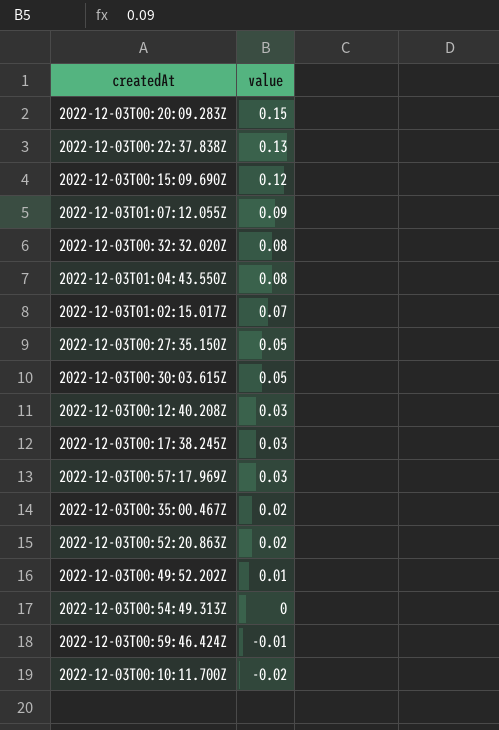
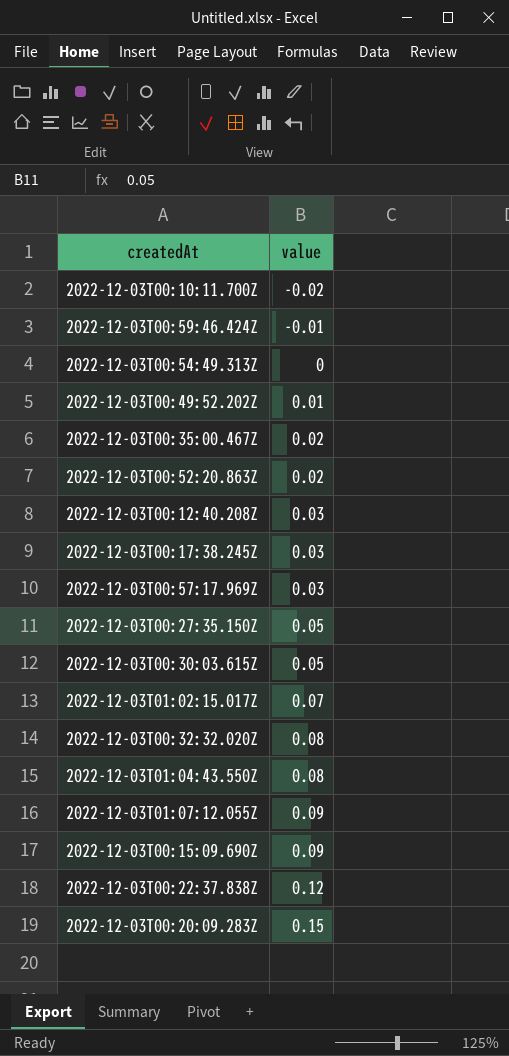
row order: value descending -> value ascending
2022-12-03T00:15:09.690Z | value: 0.12 -> 0.09
2022-12-03T00:22:37.838Z | value: 0.13 -> 0.12

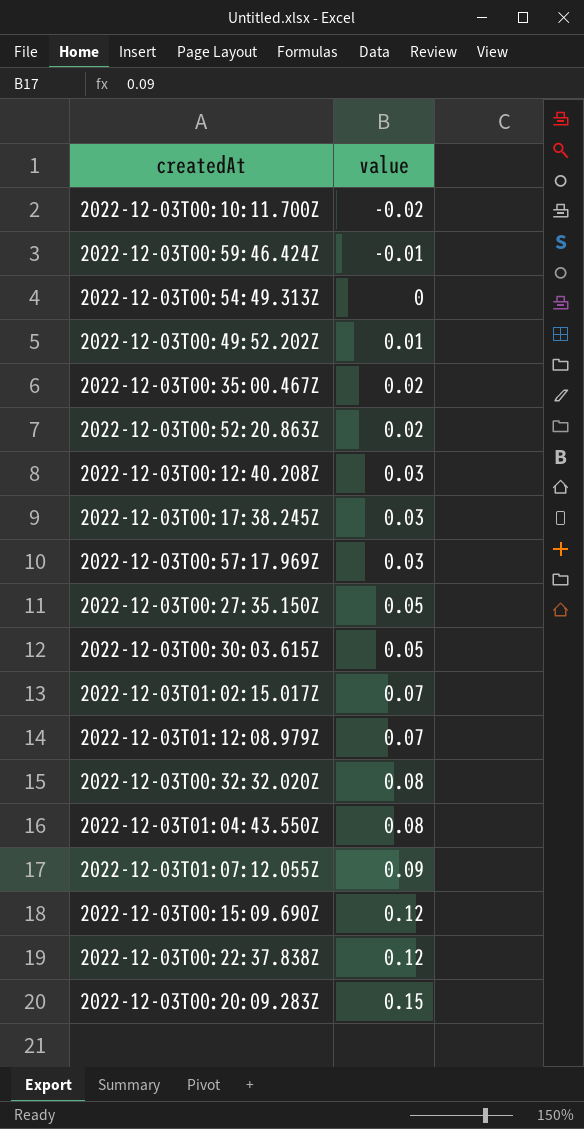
row 2022-12-03T01:12:08.979Z: none -> 0.07
2022-12-03T00:15:09.690Z | value: 0.09 -> 0.12

